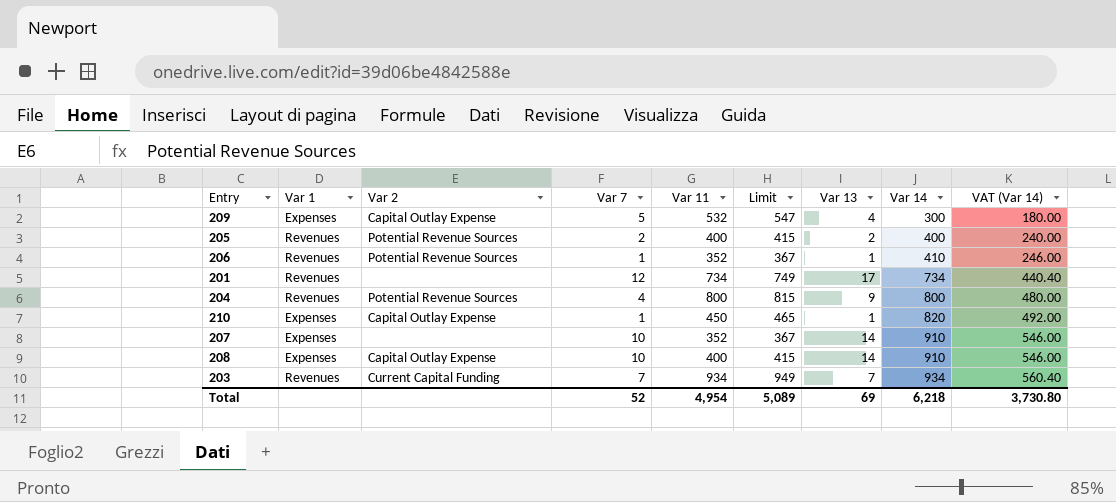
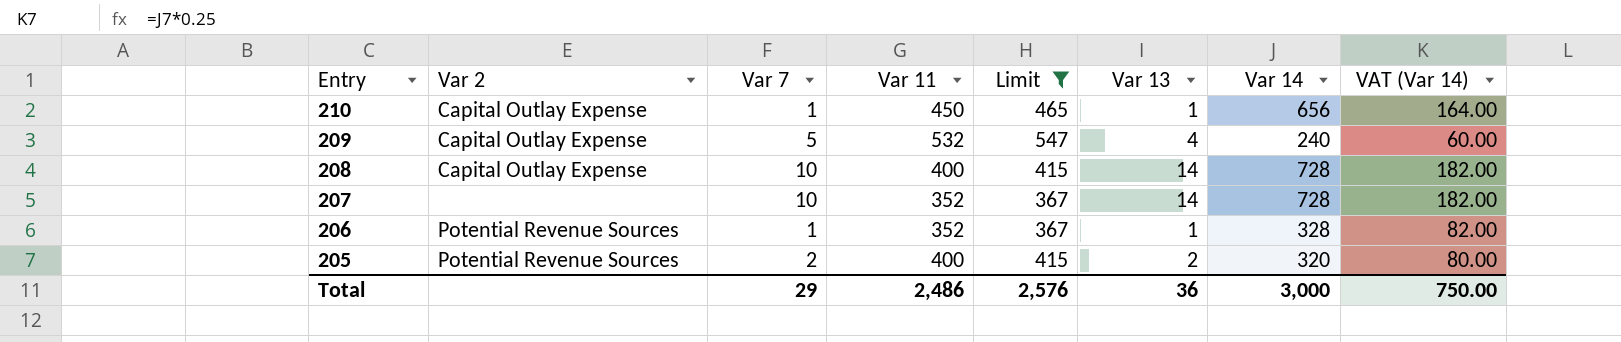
filter: none -> Limit <= 547
row order: Var 14 ascending -> Entry descending
column Var 1 | position: 2 -> none
column VAT (Var 14) | formula: [Var 14] * 0.6 -> [Var 14] * 0.25
210 | Var 14: 820 -> 656
209 | Var 14: 300 -> 240
208 | Var 14: 910 -> 728
207 | Var 14: 910 -> 728
206 | Var 14: 410 -> 328
205 | Var 14: 400 -> 320
Total | Var 7: 52 -> 29
Total | Var 11: 4,954 -> 2,486
Total | Limit: 5,089 -> 2,576
Total | Var 13: 69 -> 36
Total | Var 14: 6,218 -> 3,000
Total | VAT (Var 14): 3,730.80 -> 750.00

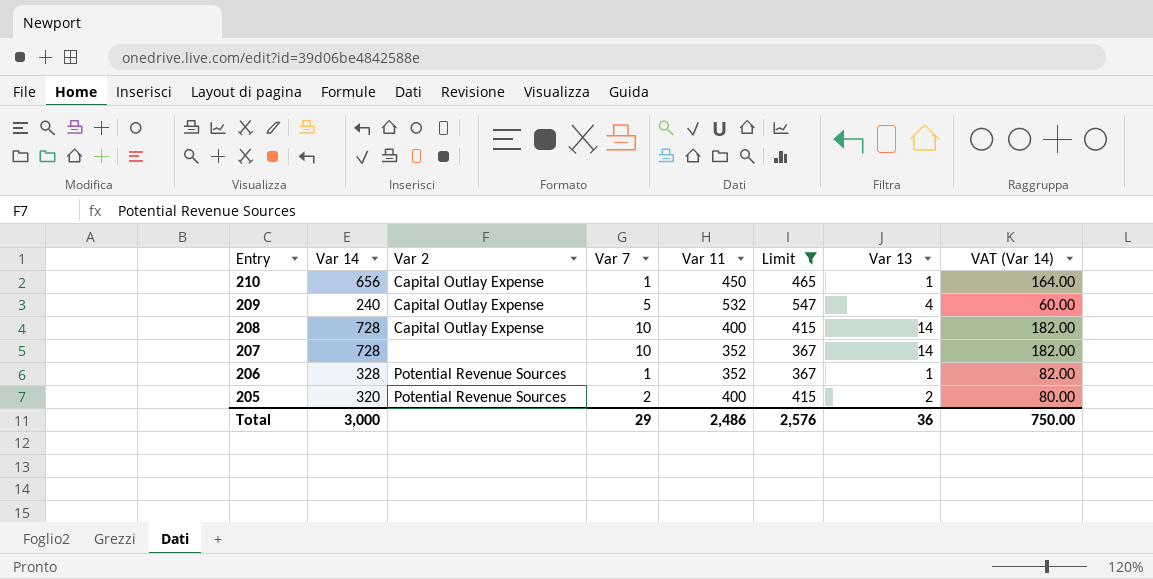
column Var 14 | position: 7 -> 2

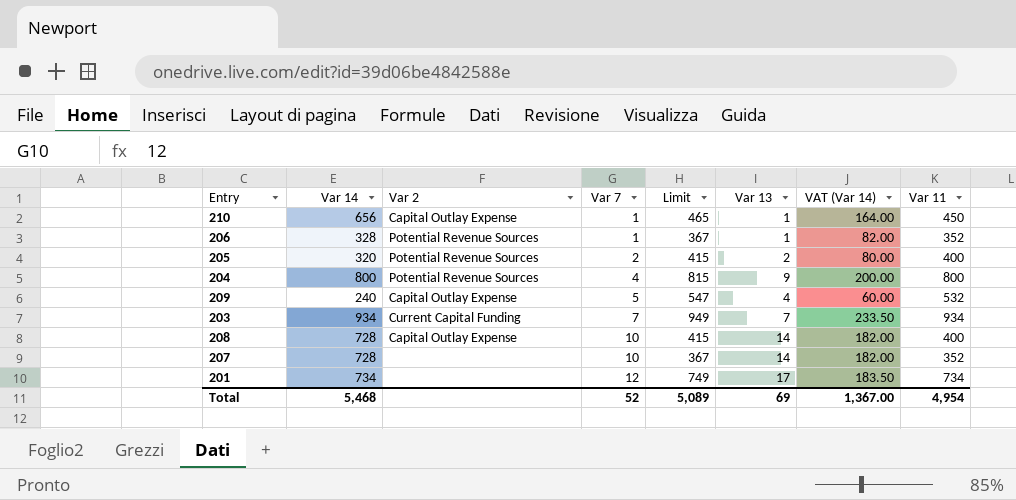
filter: Limit <= 547 -> none
row order: Entry descending -> Var 7 ascending
column Var 11 | position: 5 -> 8
Total | Var 14: 3,000 -> 5,468
Total | Var 7: 29 -> 52
Total | Limit: 2,576 -> 5,089
Total | Var 13: 36 -> 69
Total | VAT (Var 14): 750.00 -> 1,367.00
Total | Var 11: 2,486 -> 4,954

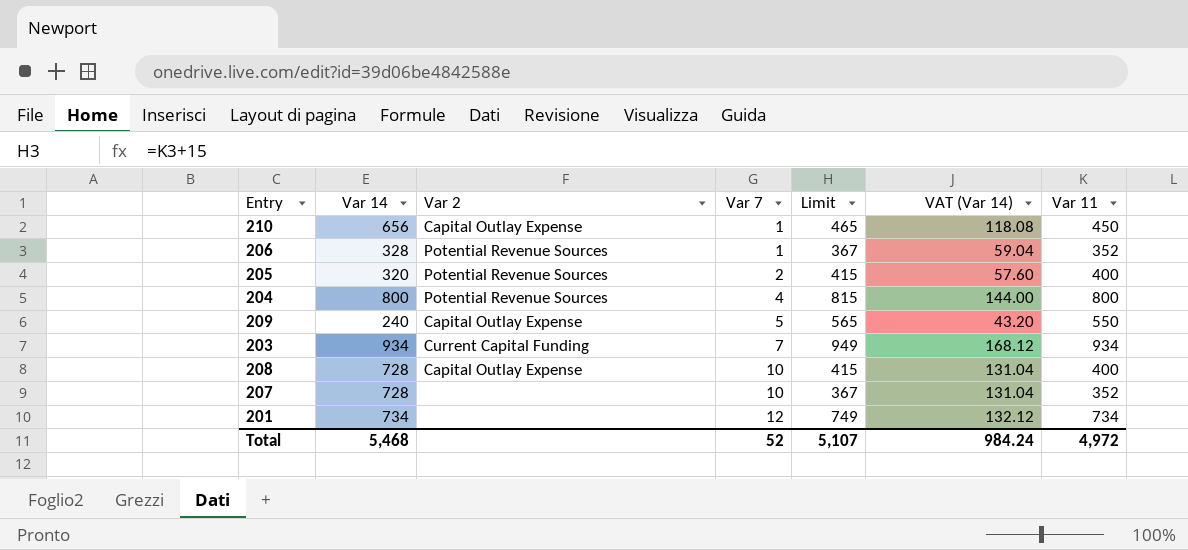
column Var 13 | position: 6 -> none
column VAT (Var 14) | formula: [Var 14] * 0.25 -> [Var 14] * 0.18
209 | Limit: 547 -> 565
209 | Var 11: 532 -> 550
Total | Limit: 5,089 -> 5,107
Total | VAT (Var 14): 1,367.00 -> 984.24
Total | Var 11: 4,954 -> 4,972

